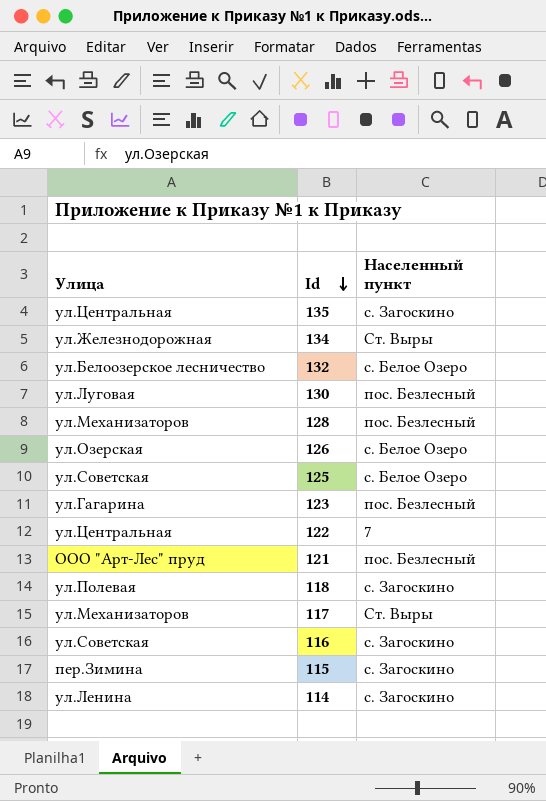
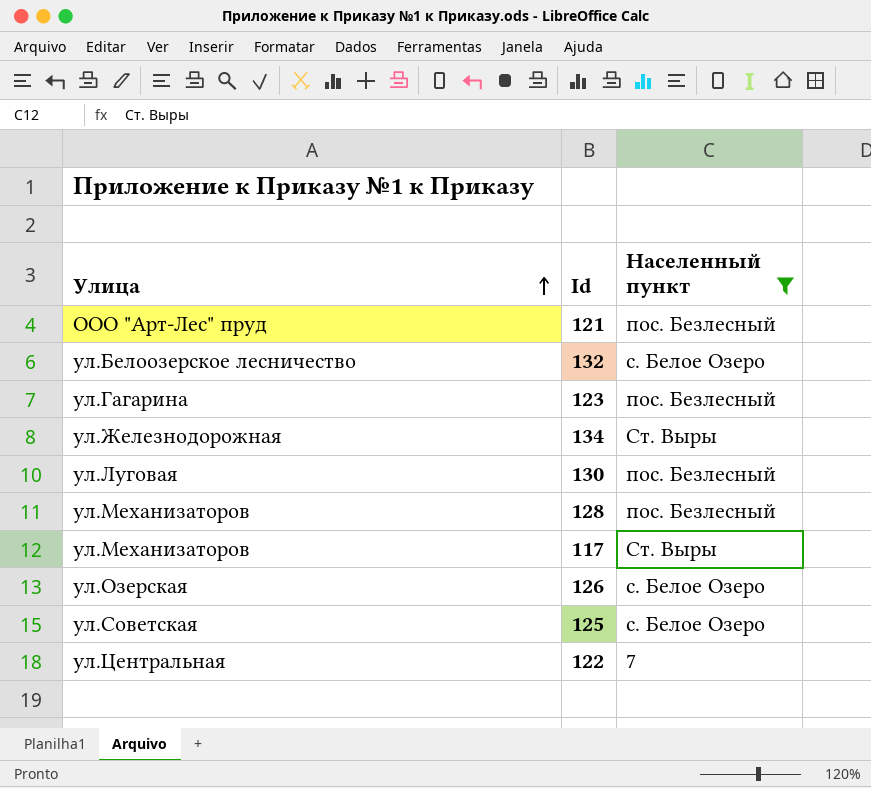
filter: none -> Населенный пункт != с. Загоскино
row order: Id descending -> Улица ascending

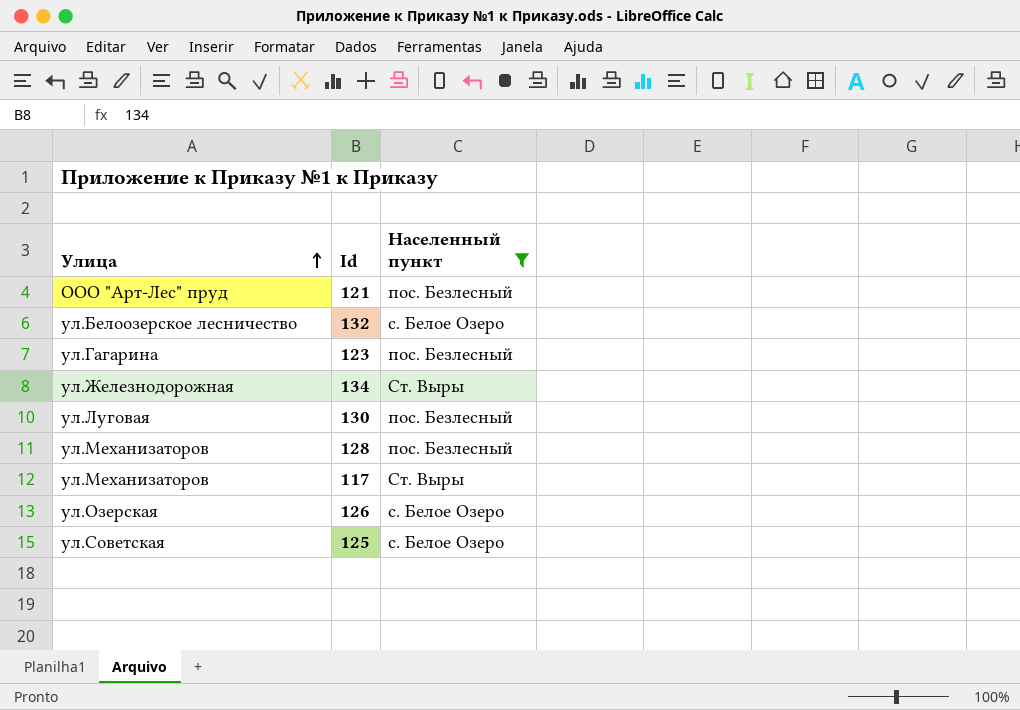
row 122: ул.Центральная | 7 -> none

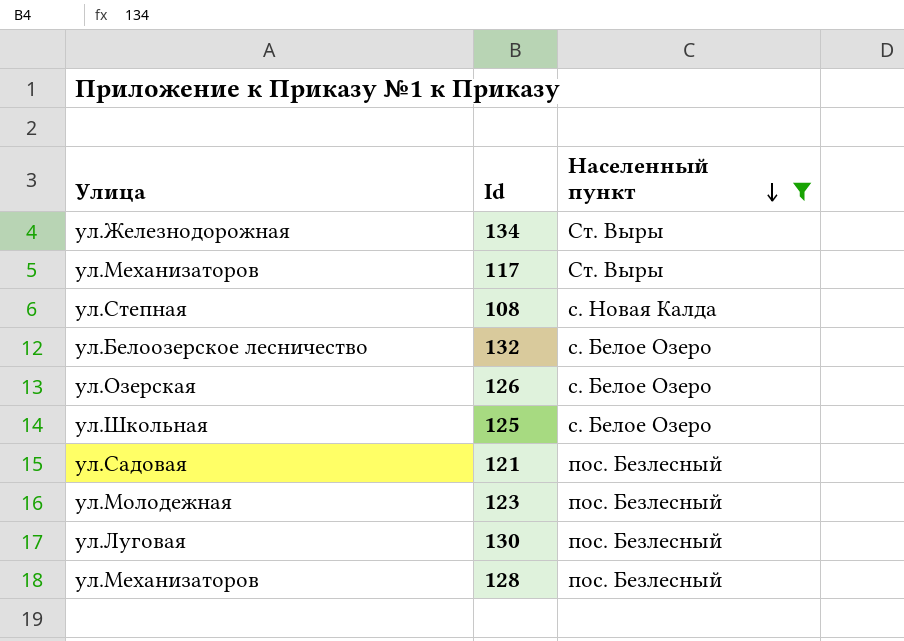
row order: Улица ascending -> Населенный пункт descending
row 108: none -> ул.Степная | с. Новая Калда
125 | Улица: ул.Советская -> ул.Школьная
121 | Улица: ООО "Арт-Лес" пруд -> ул.Садовая
123 | Улица: ул.Гагарина -> ул.Молодежная

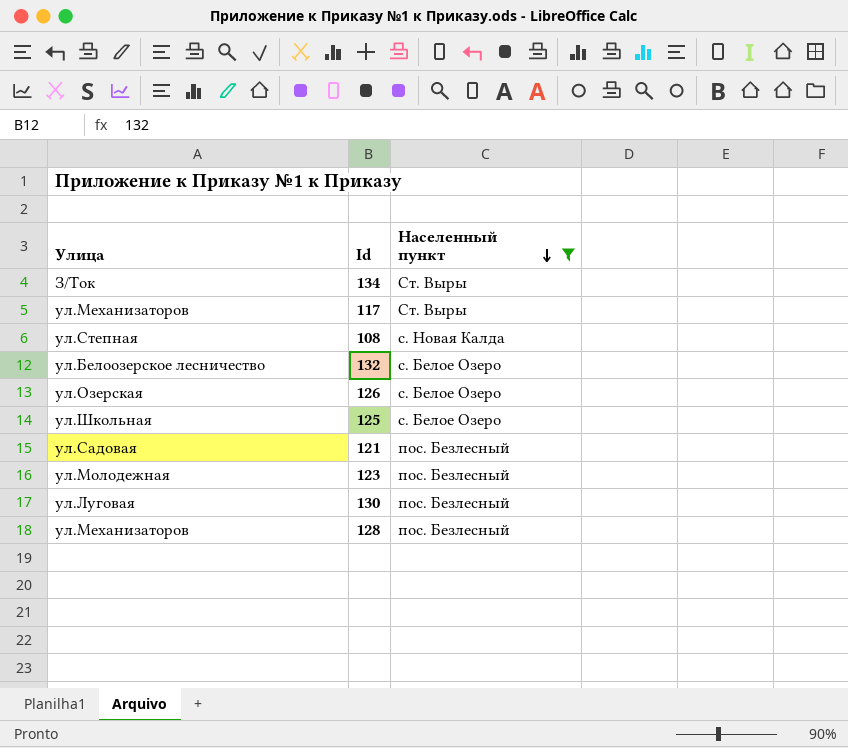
134 | Улица: ул.Железнодорожная -> З/Ток

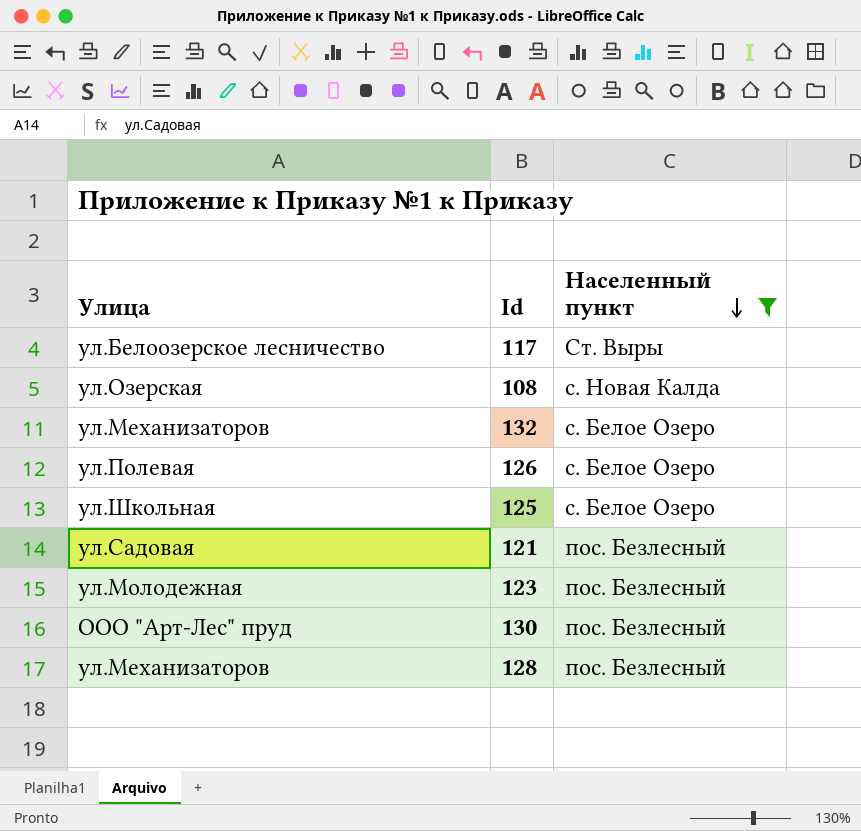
row 134: З/Ток | Ст. Выры -> none
117 | Улица: ул.Механизаторов -> ул.Белоозерское лесничество
108 | Улица: ул.Степная -> ул.Озерская
132 | Улица: ул.Белоозерское лесничество -> ул.Механизаторов
126 | Улица: ул.Озерская -> ул.Полевая
130 | Улица: ул.Луговая -> ООО "Арт-Лес" пруд

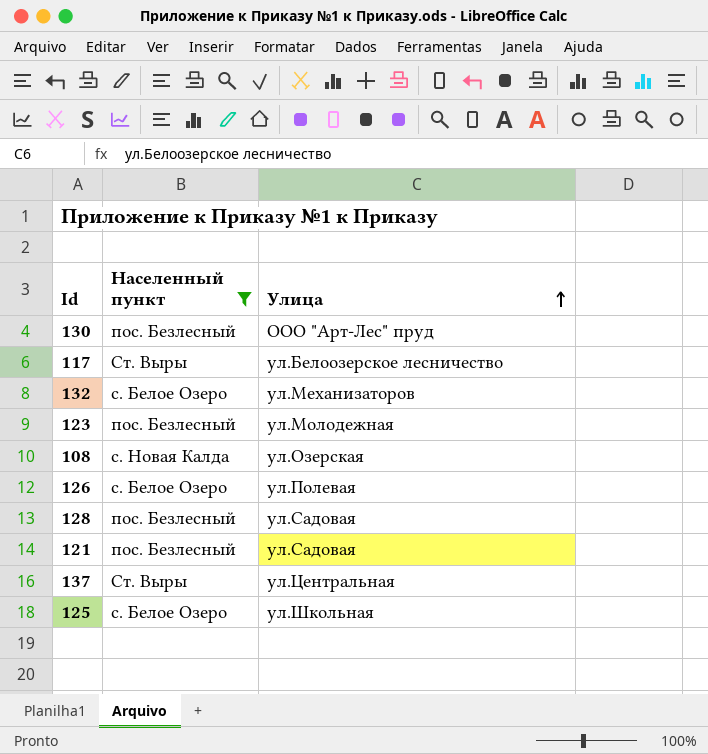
row order: Населенный пункт descending -> Улица ascending
column Улица | position: 1 -> 3
128 | Улица: ул.Механизаторов -> ул.Садовая
row 137: none -> Ст. Выры | ул.Центральная

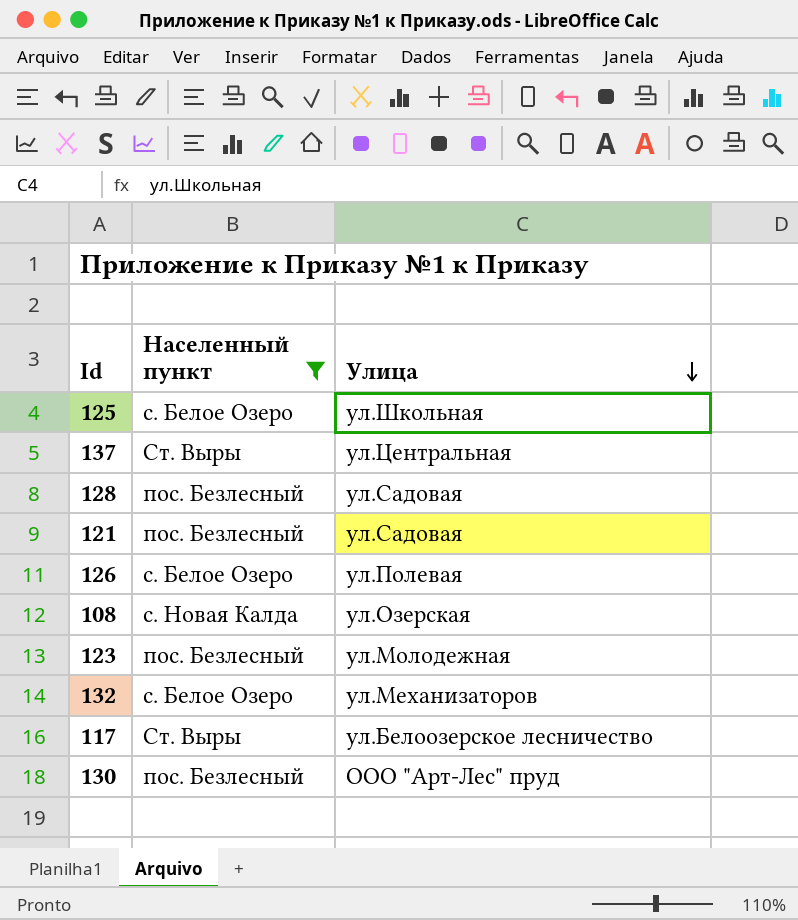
row order: Улица ascending -> Улица descending

